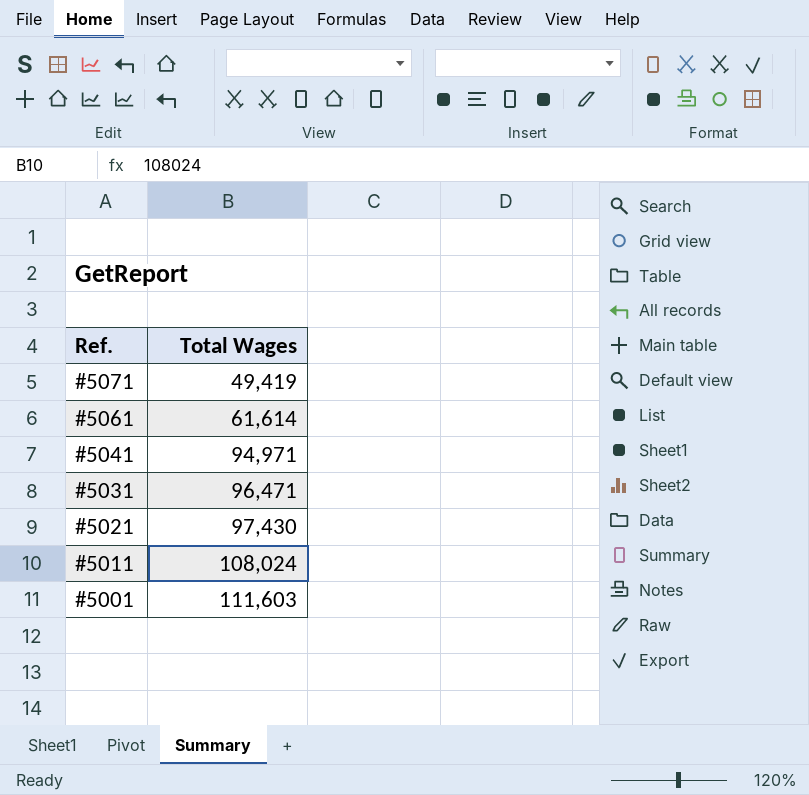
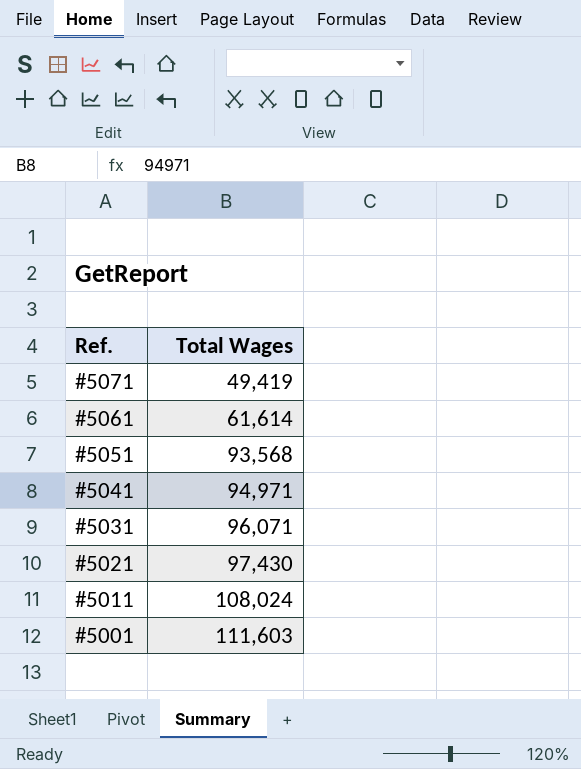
row #5051: none -> 93,568
#5031 | Total Wages: 96,471 -> 96,071

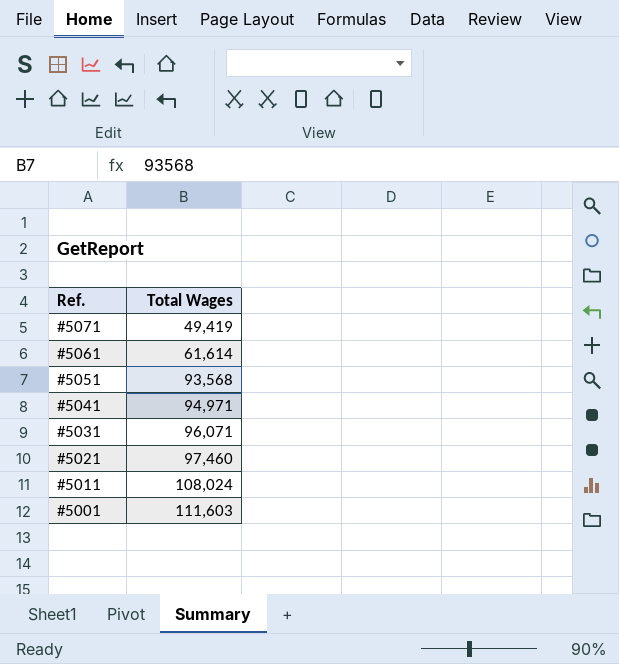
#5021 | Total Wages: 97,430 -> 97,460

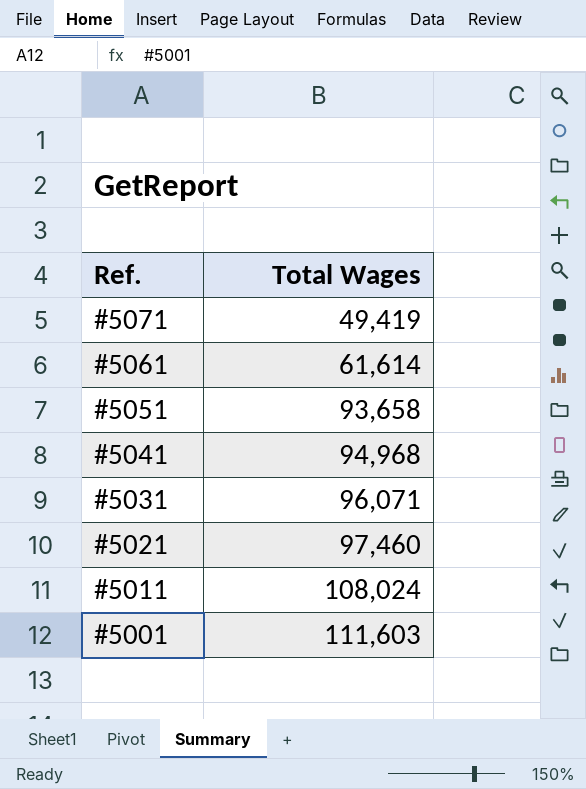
#5051 | Total Wages: 93,568 -> 93,658
#5041 | Total Wages: 94,971 -> 94,968

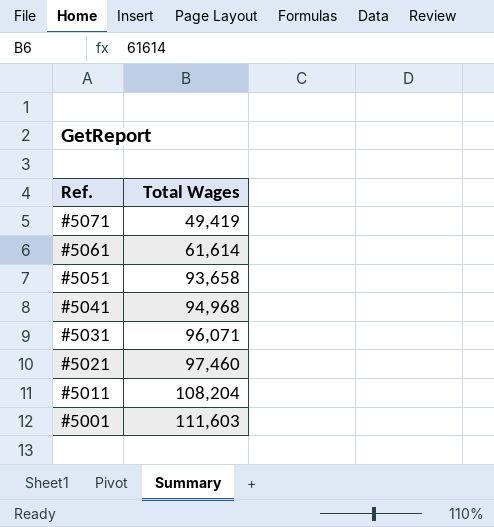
#5011 | Total Wages: 108,024 -> 108,204

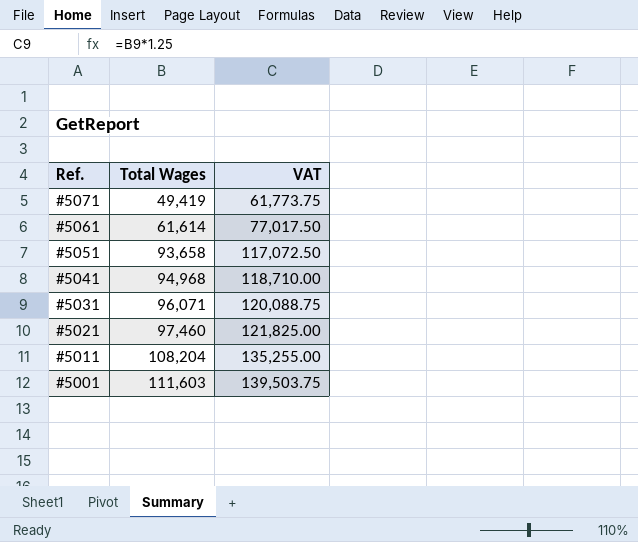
column VAT | formula: none -> [Total Wages] * 1.25

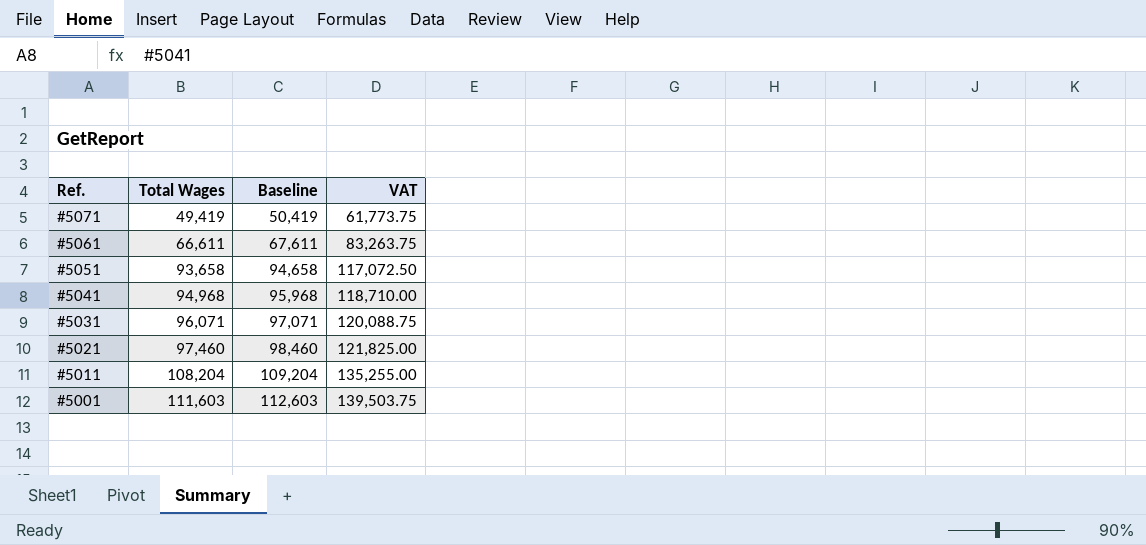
column Baseline | formula: none -> [Total Wages] + 1000
#5061 | Total Wages: 61,614 -> 66,611
#5061 | VAT: 77,017.50 -> 83,263.75

